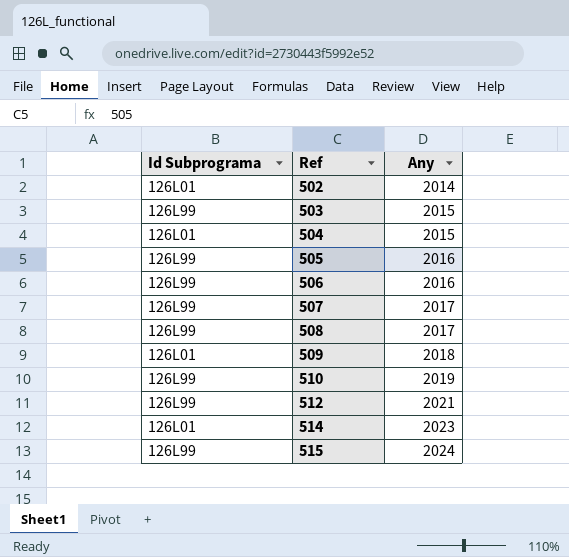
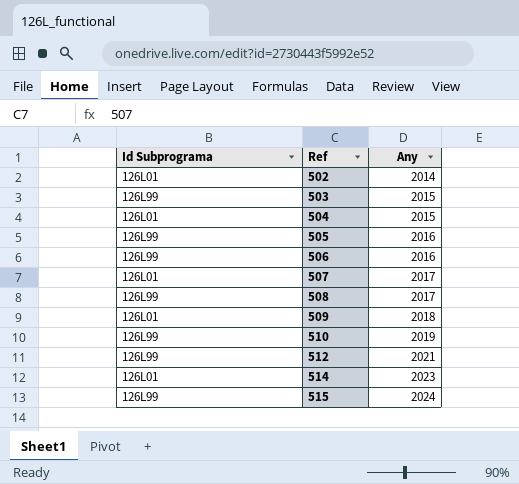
507 | Id Subprograma: 126L99 -> 126L01

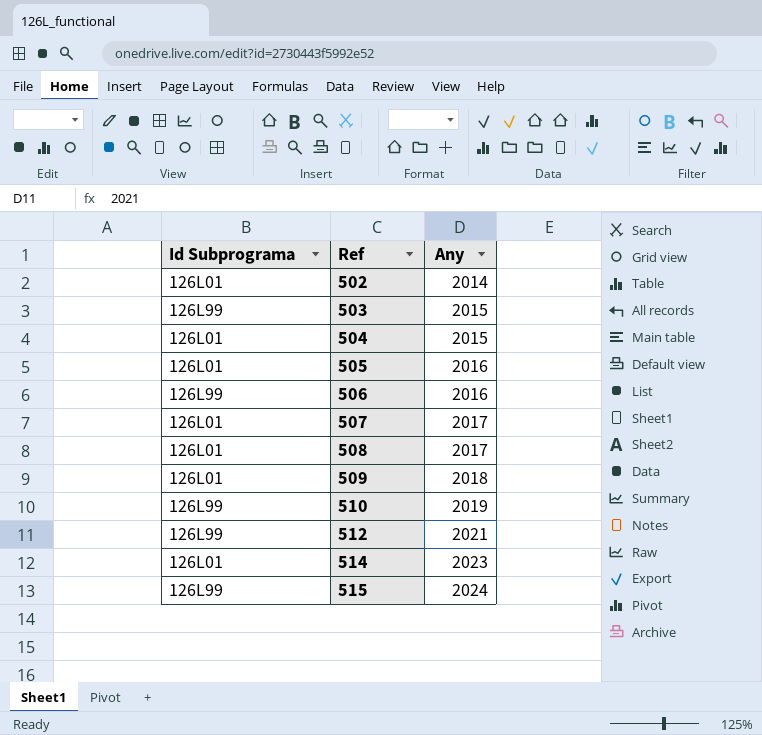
505 | Id Subprograma: 126L99 -> 126L01
508 | Id Subprograma: 126L99 -> 126L01

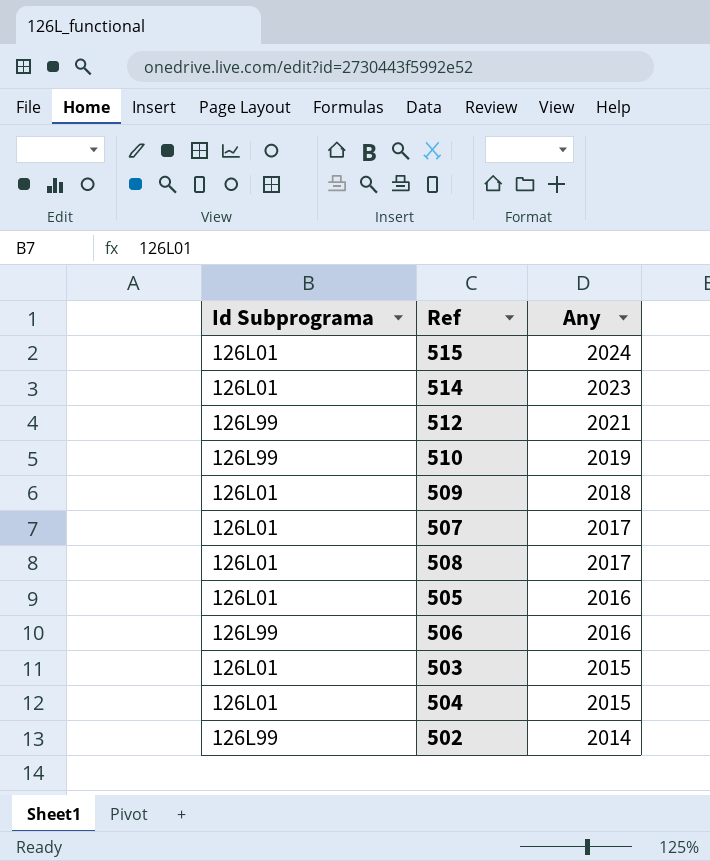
row order: Ref ascending -> Any descending
515 | Id Subprograma: 126L99 -> 126L01
503 | Id Subprograma: 126L99 -> 126L01
502 | Id Subprograma: 126L01 -> 126L99

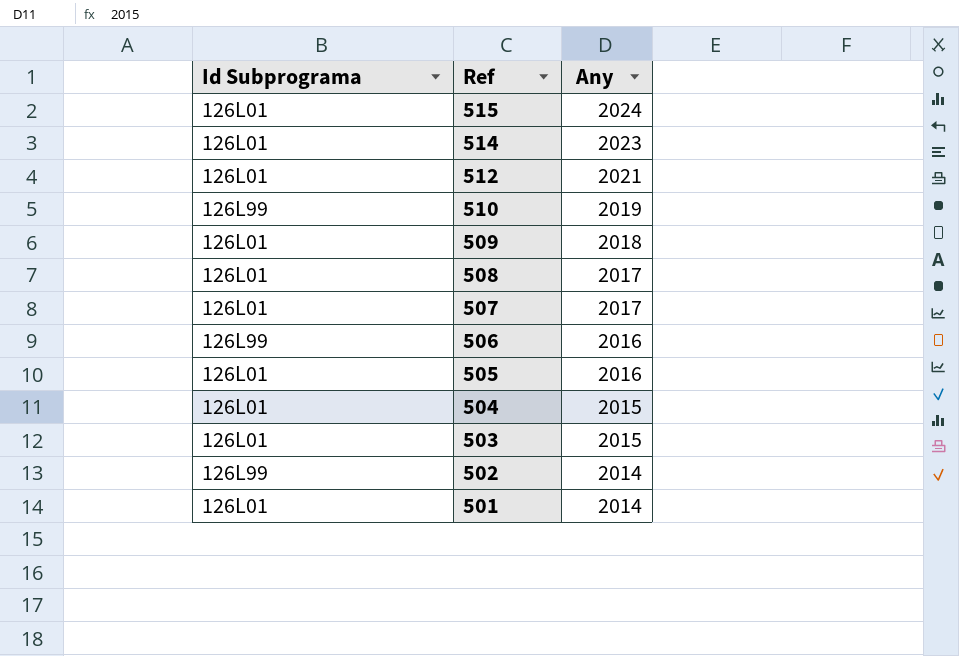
row order: Any descending -> Ref descending
512 | Id Subprograma: 126L99 -> 126L01
row 501: none -> 126L01 | 2014

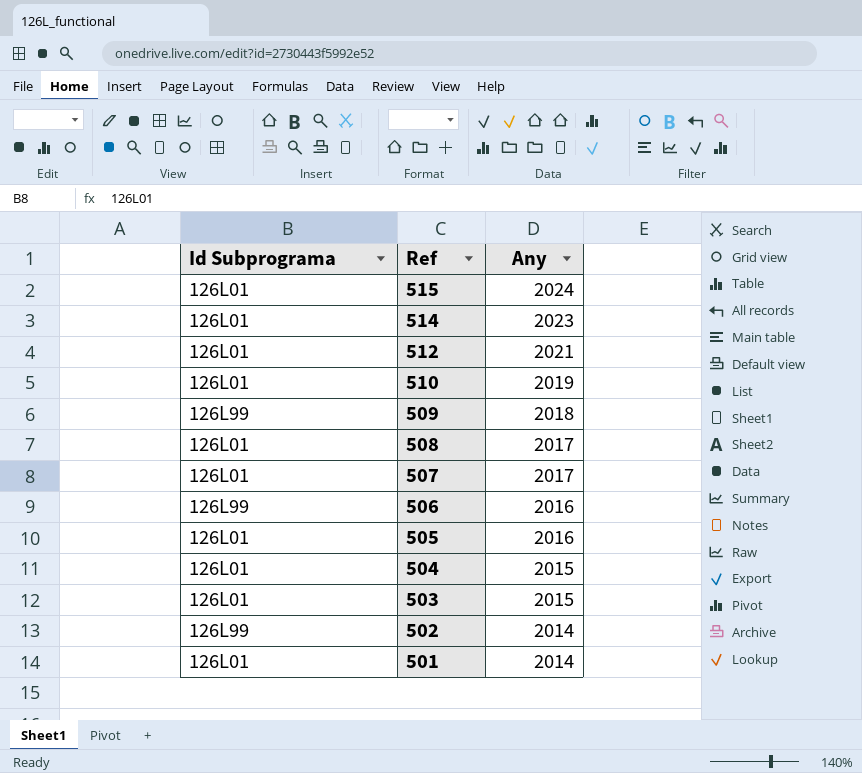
510 | Id Subprograma: 126L99 -> 126L01
509 | Id Subprograma: 126L01 -> 126L99

